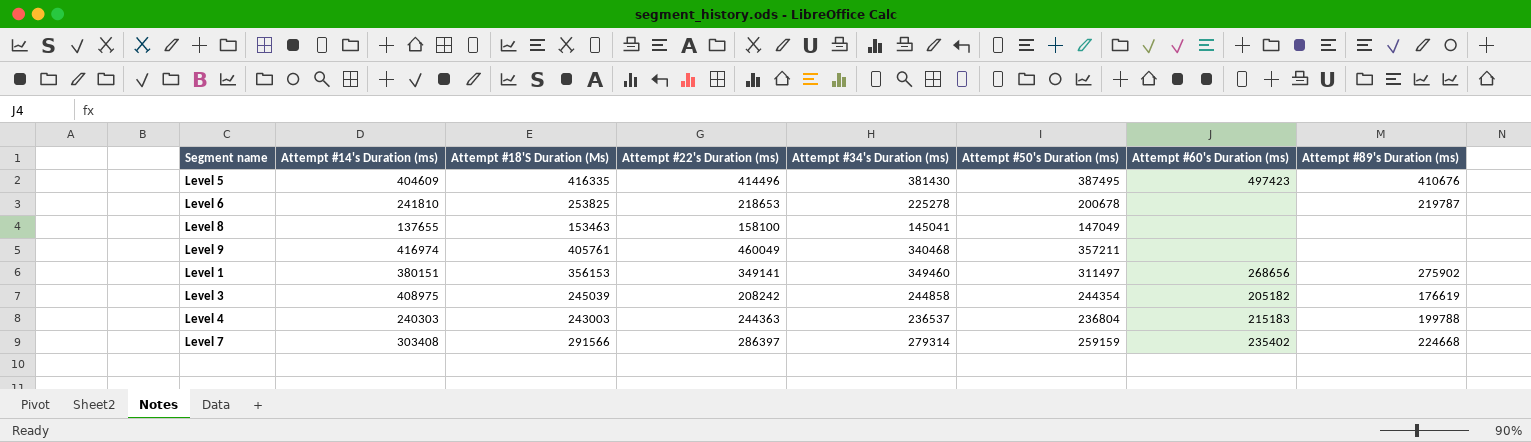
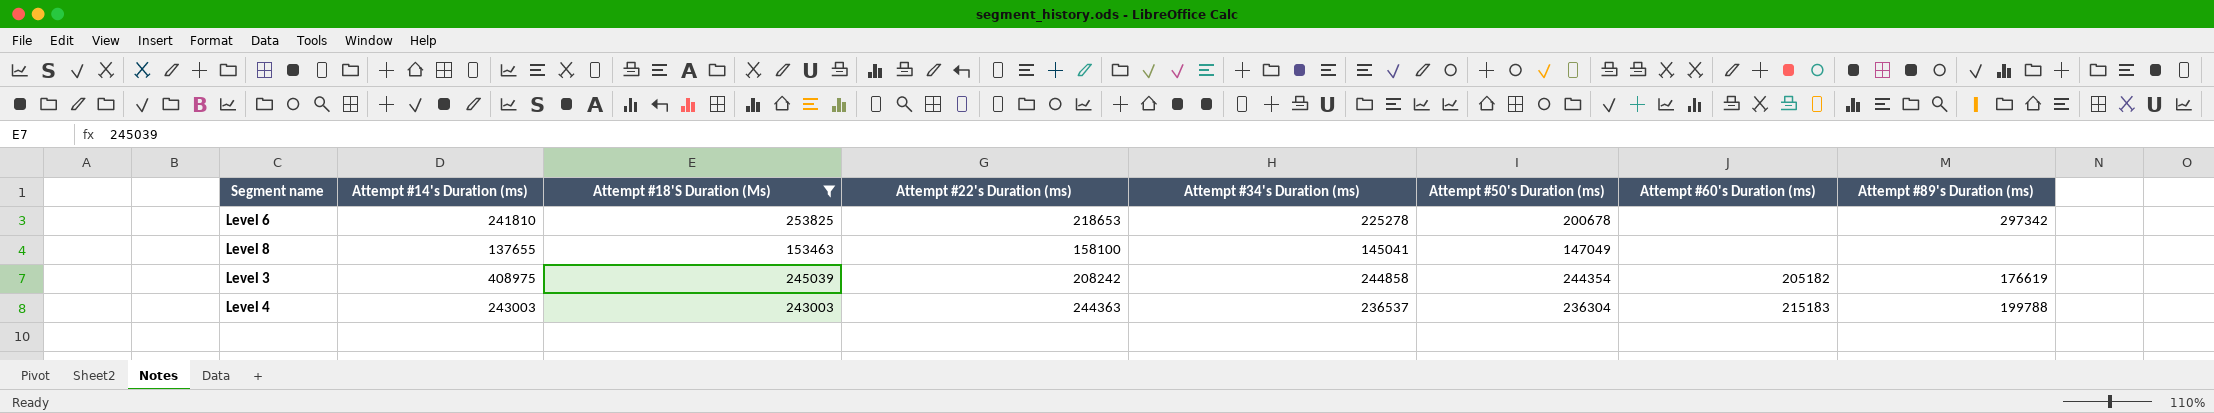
filter: none -> Attempt #18'S Duration (Ms) <= 253825
Level 6 | Attempt #89's Duration (ms): 219787 -> 297342
Level 4 | Attempt #14's Duration (ms): 240303 -> 243003
Level 4 | Attempt #50's Duration (ms): 236804 -> 236304

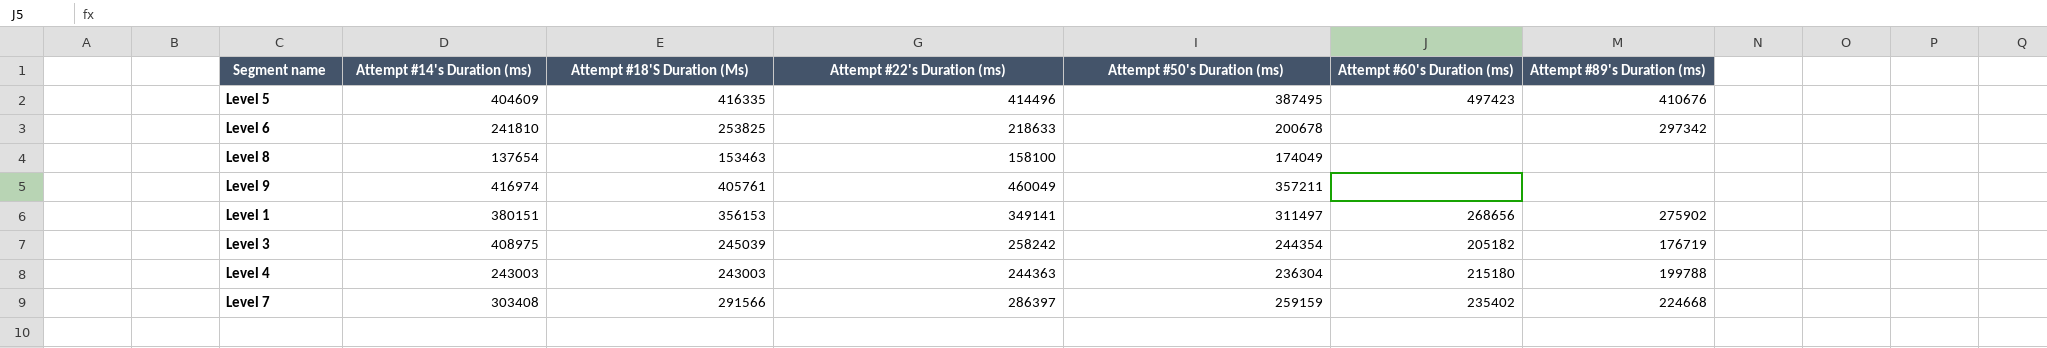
filter: Attempt #18'S Duration (Ms) <= 253825 -> none
column Attempt #34's Duration (ms) | position: 5 -> none
Level 6 | Attempt #22's Duration (ms): 218653 -> 218633
Level 8 | Attempt #14's Duration (ms): 137655 -> 137654
Level 8 | Attempt #50's Duration (ms): 147049 -> 174049
Level 3 | Attempt #22's Duration (ms): 208242 -> 258242
Level 3 | Attempt #89's Duration (ms): 176619 -> 176719
Level 4 | Attempt #60's Duration (ms): 215183 -> 215180

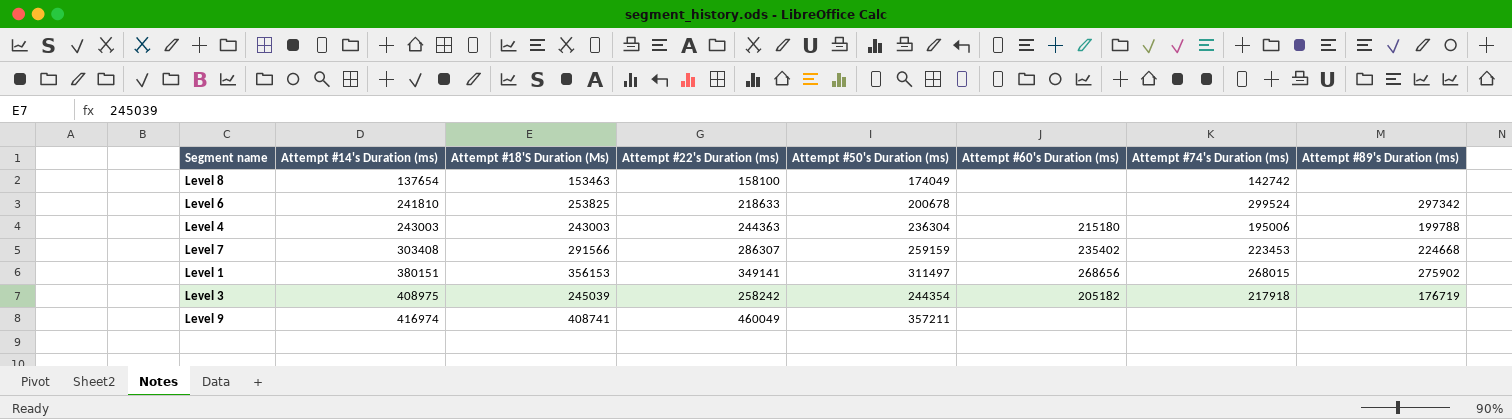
row order: none -> Attempt #14's Duration (ms) ascending
column Attempt #74's Duration (ms) | position: none -> 7
row Level 5: 404609 | 416335 | 414496 | 387495 | 497423 | 410676 -> none
Level 7 | Attempt #22's Duration (ms): 286397 -> 286307
Level 9 | Attempt #18'S Duration (Ms): 405761 -> 408741

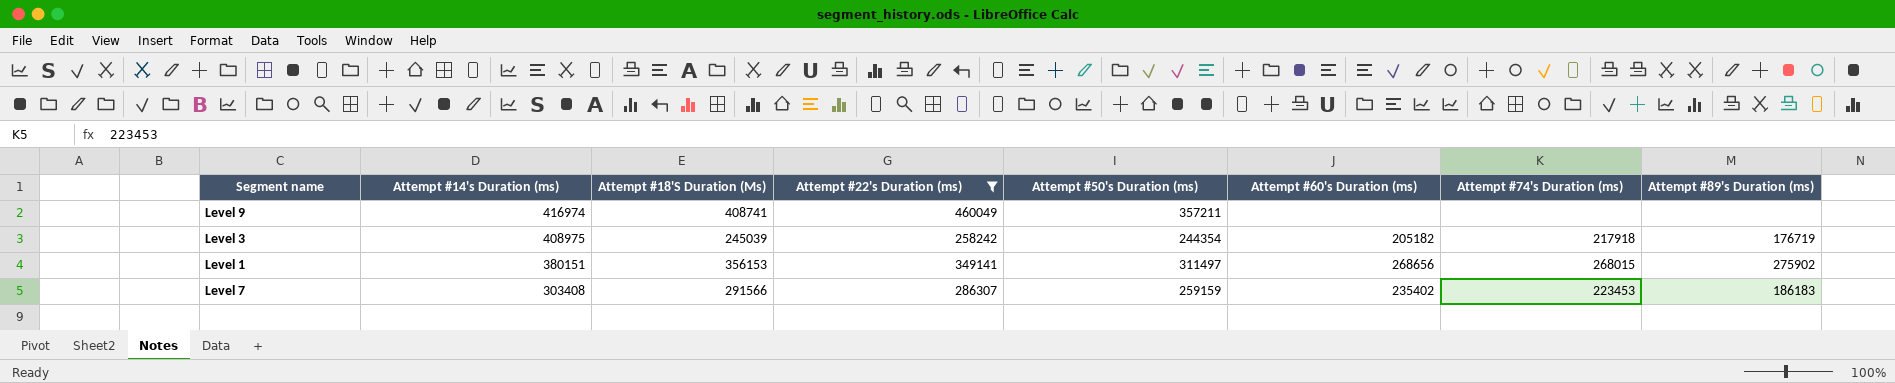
filter: none -> Attempt #22's Duration (ms) >= 258242
row order: Attempt #14's Duration (ms) ascending -> Attempt #14's Duration (ms) descending
Level 7 | Attempt #89's Duration (ms): 224668 -> 186183

